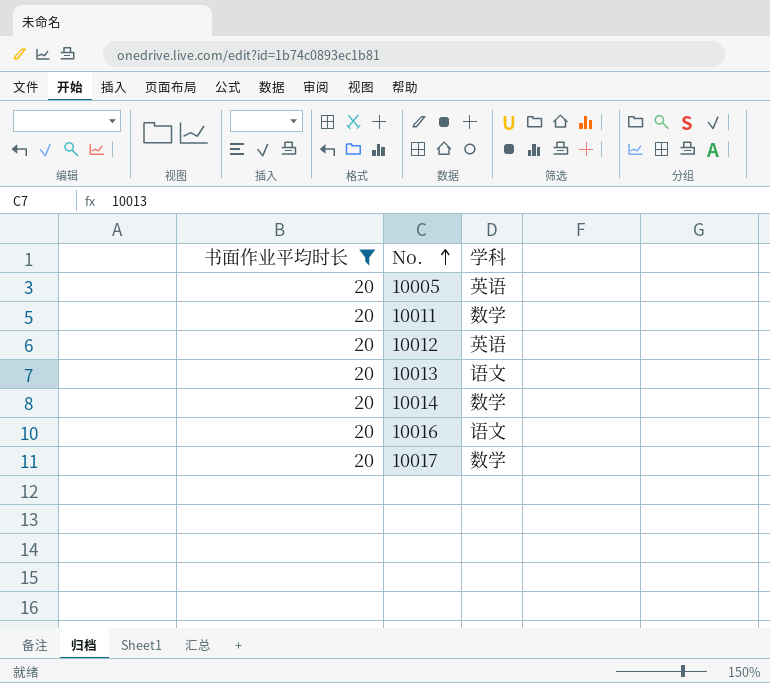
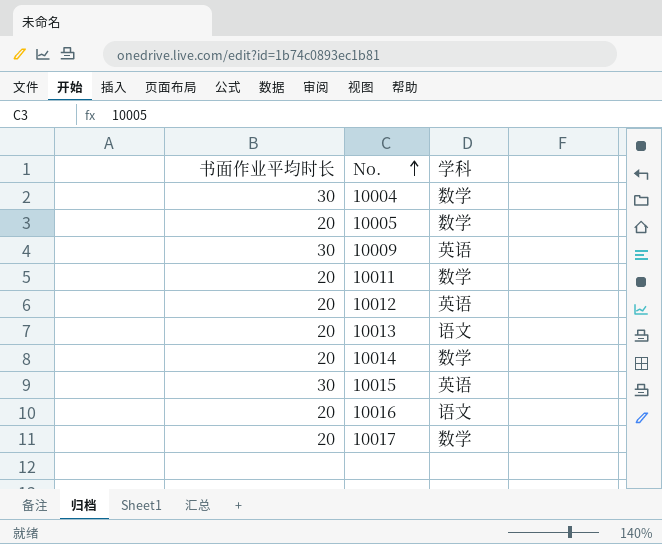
filter: 书面作业平均时长 = 20 -> none
10005 | 学科: 英语 -> 数学

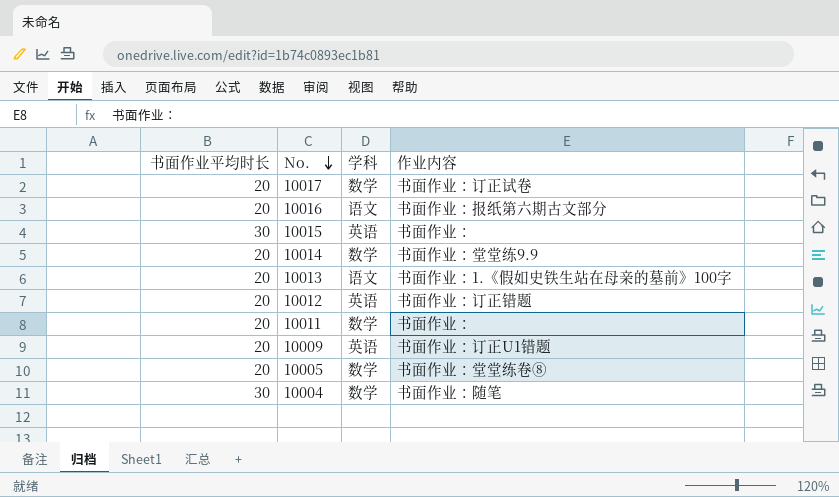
row order: No. ascending -> No. descending
column 作业内容 | position: none -> 4
10009 | 书面作业平均时长: 30 -> 20

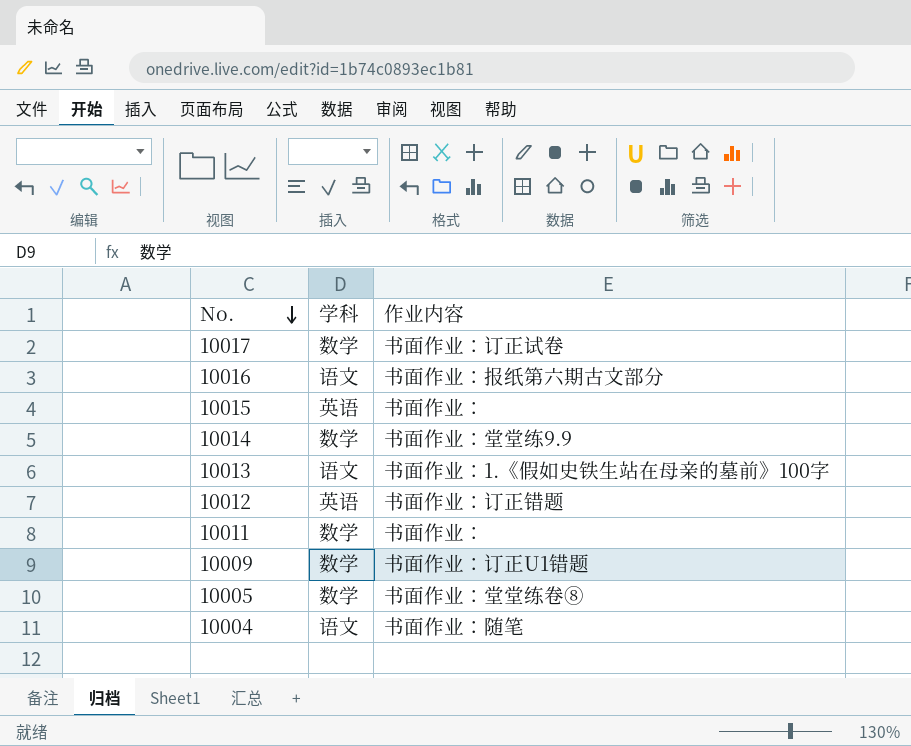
column 书面作业平均时长 | position: 1 -> none
10009 | 学科: 英语 -> 数学
10004 | 学科: 数学 -> 语文

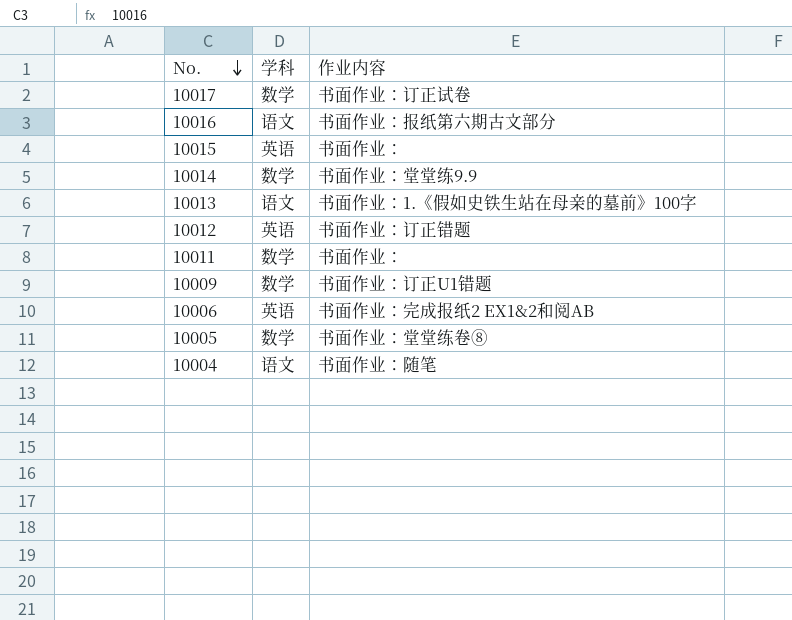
row 10006: none -> 英语 | 书面作业：完成报纸2 EX1&2和阅AB

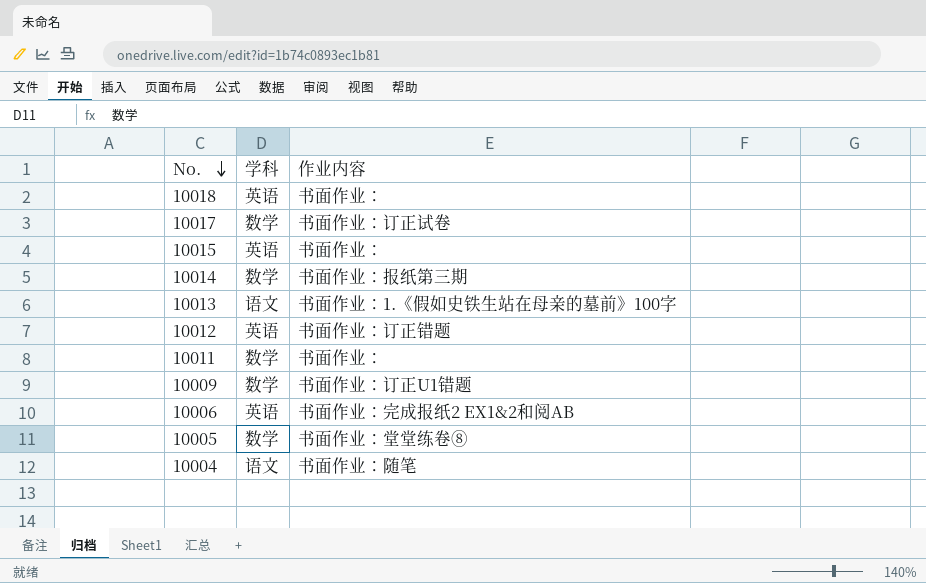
row 10016: 语文 | 书面作业：报纸第六期古文部分 -> none
row 10018: none -> 英语 | 书面作业：
10014 | 作业内容: 书面作业：堂堂练9.9 -> 书面作业：报纸第三期

